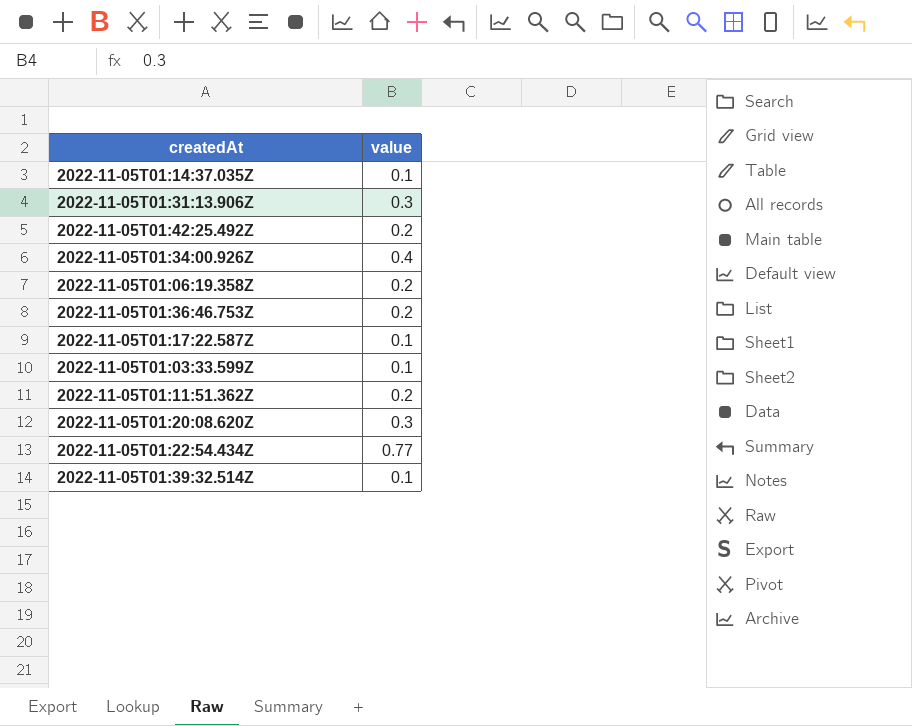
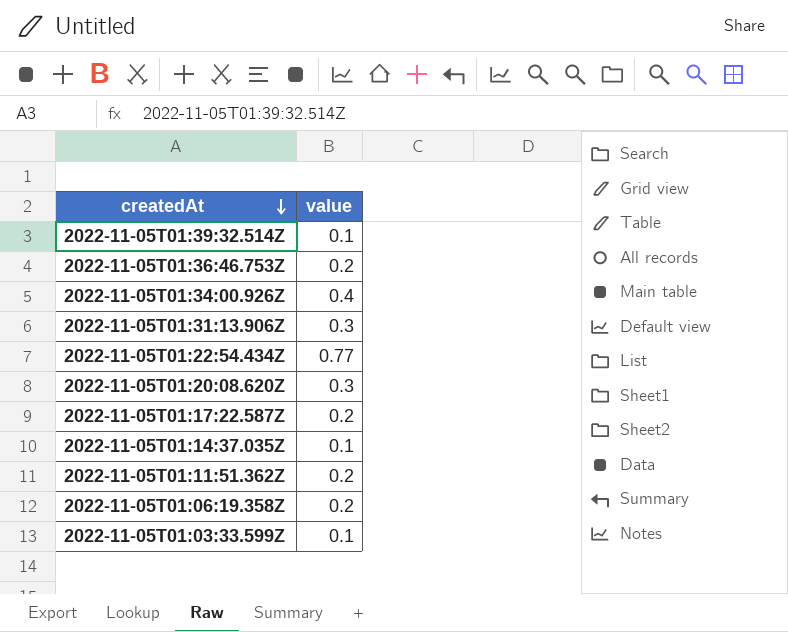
row order: none -> createdAt descending
row 2022-11-05T01:42:25.492Z: 0.2 -> none
2022-11-05T01:17:22.587Z | value: 0.1 -> 0.2

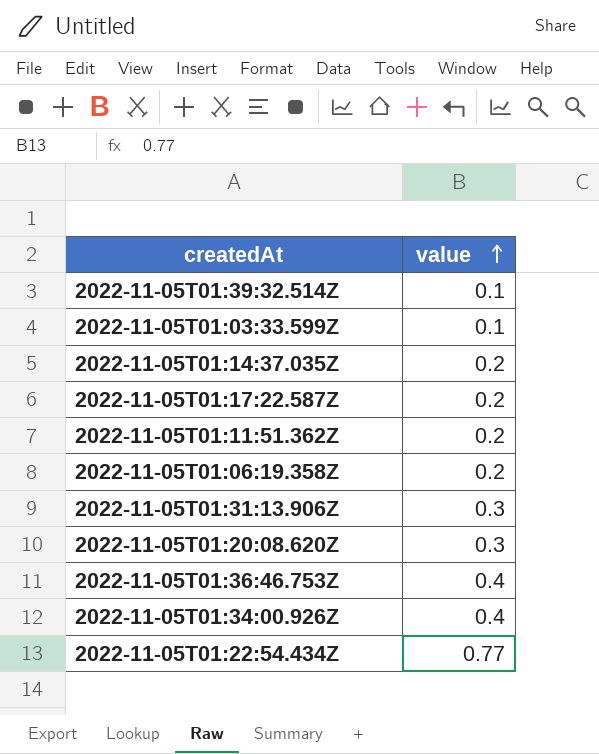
row order: createdAt descending -> value ascending
2022-11-05T01:14:37.035Z | value: 0.1 -> 0.2
2022-11-05T01:36:46.753Z | value: 0.2 -> 0.4

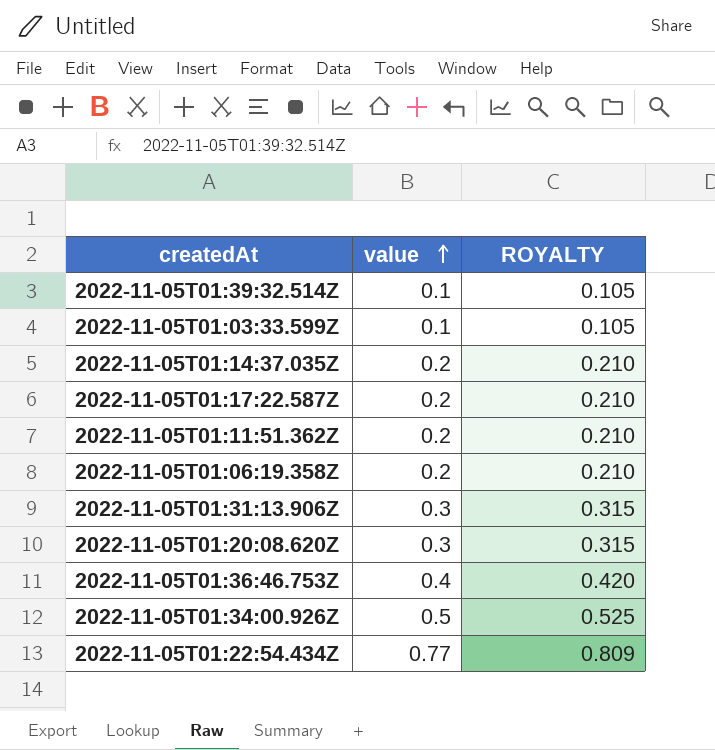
column ROYALTY | formula: none -> [value] * 1.05
2022-11-05T01:34:00.926Z | value: 0.4 -> 0.5

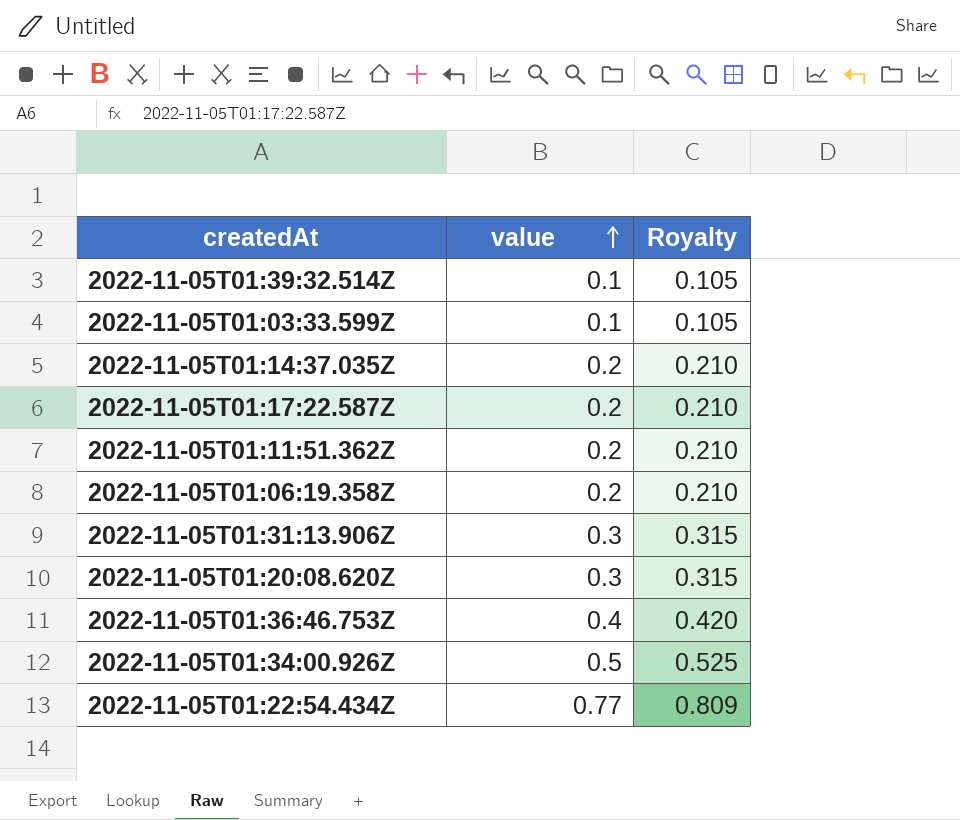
column name: ROYALTY -> Royalty

